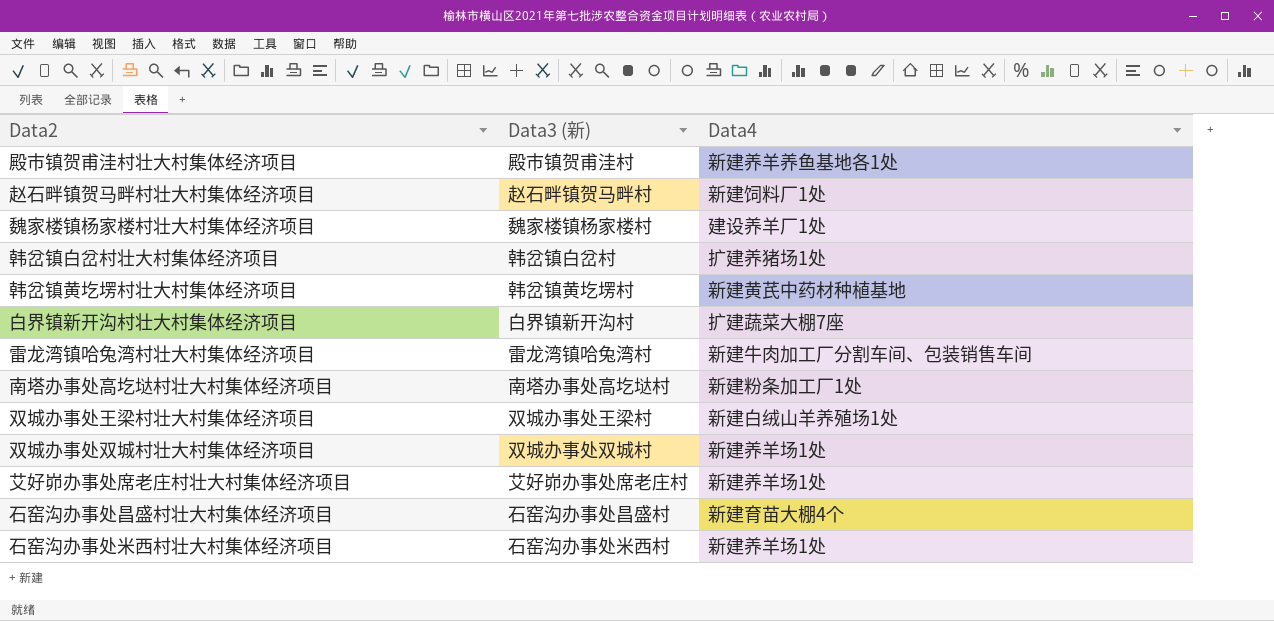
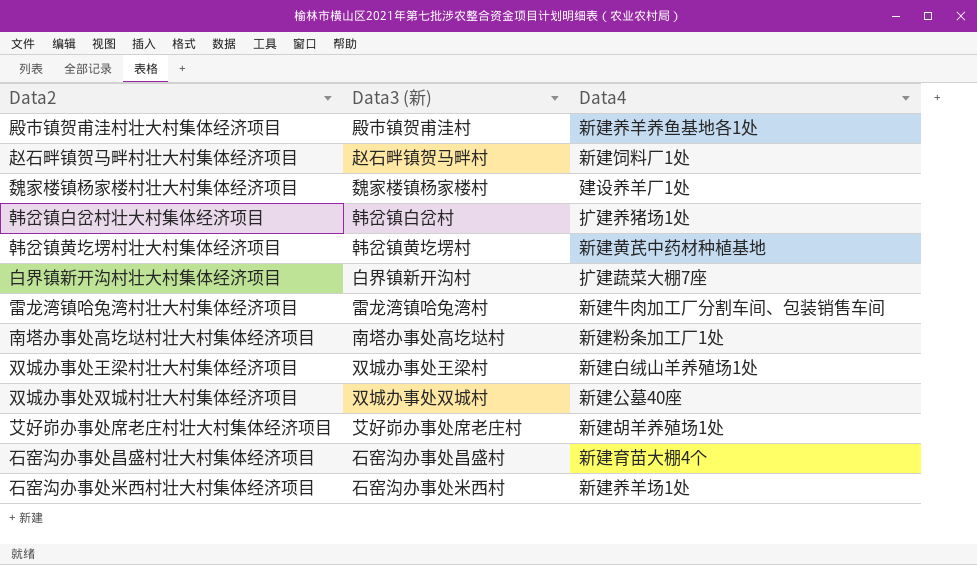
双城办事处双城村壮大村集体经济项目 | Data4: 新建养羊场1处 -> 新建公墓40座
艾好峁办事处席老庄村壮大村集体经济项目 | Data4: 新建养羊场1处 -> 新建胡羊养殖场1处

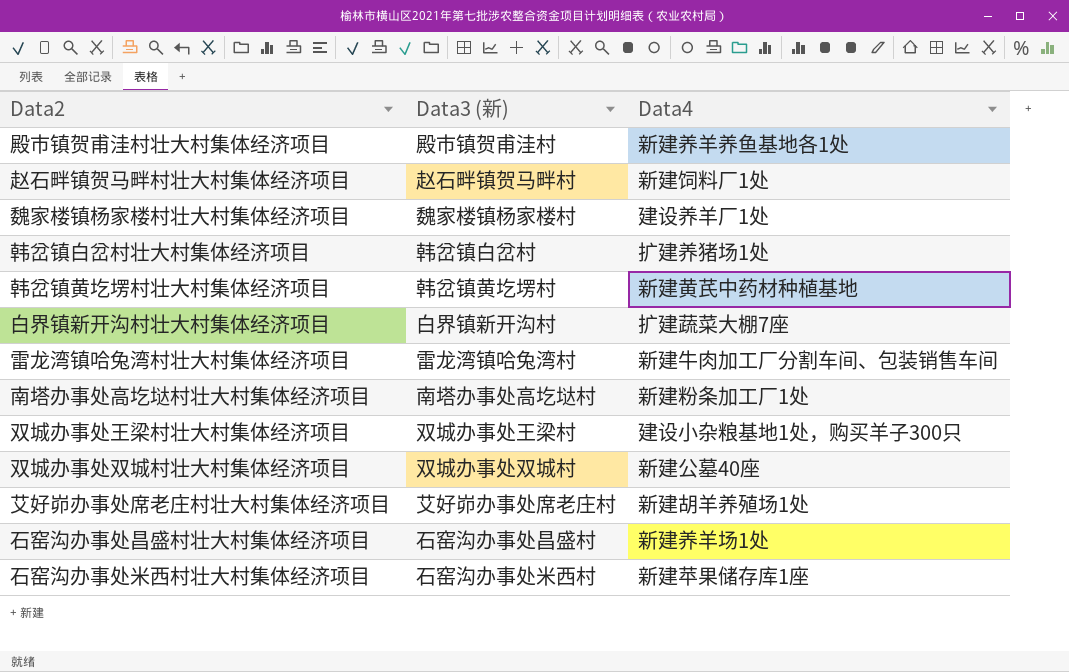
双城办事处王梁村壮大村集体经济项目 | Data4: 新建白绒山羊养殖场1处 -> 建设小杂粮基地1处，购买羊子300只
石窑沟办事处昌盛村壮大村集体经济项目 | Data4: 新建育苗大棚4个 -> 新建养羊场1处
石窑沟办事处米西村壮大村集体经济项目 | Data4: 新建养羊场1处 -> 新建苹果储存库1座

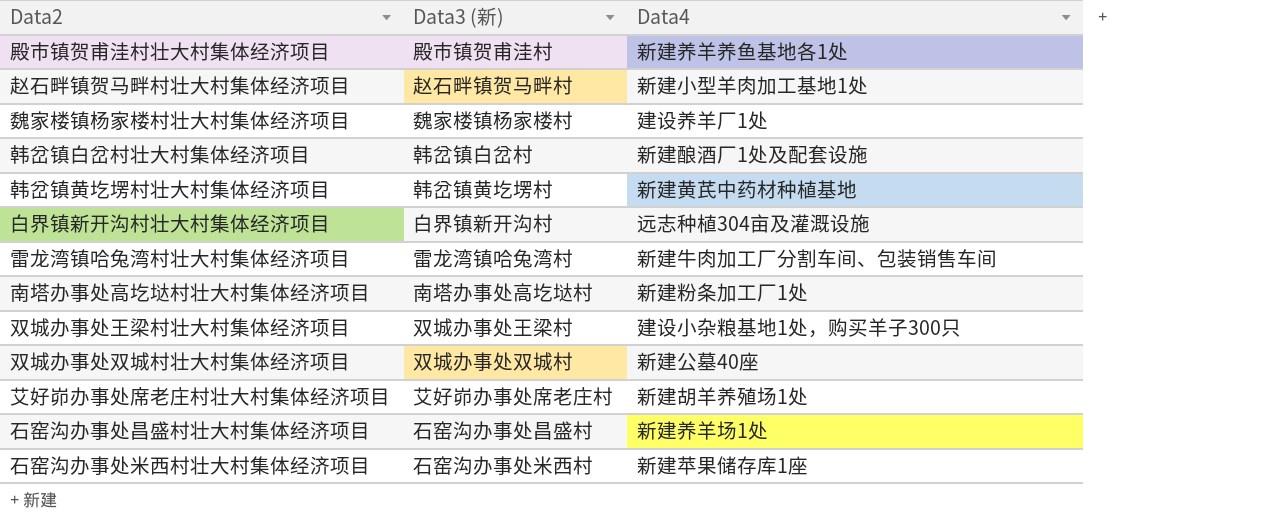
赵石畔镇贺马畔村壮大村集体经济项目 | Data4: 新建饲料厂1处 -> 新建小型羊肉加工基地1处
韩岔镇白岔村壮大村集体经济项目 | Data4: 扩建养猪场1处 -> 新建酿酒厂1处及配套设施
白界镇新开沟村壮大村集体经济项目 | Data4: 扩建蔬菜大棚7座 -> 远志种植304亩及灌溉设施

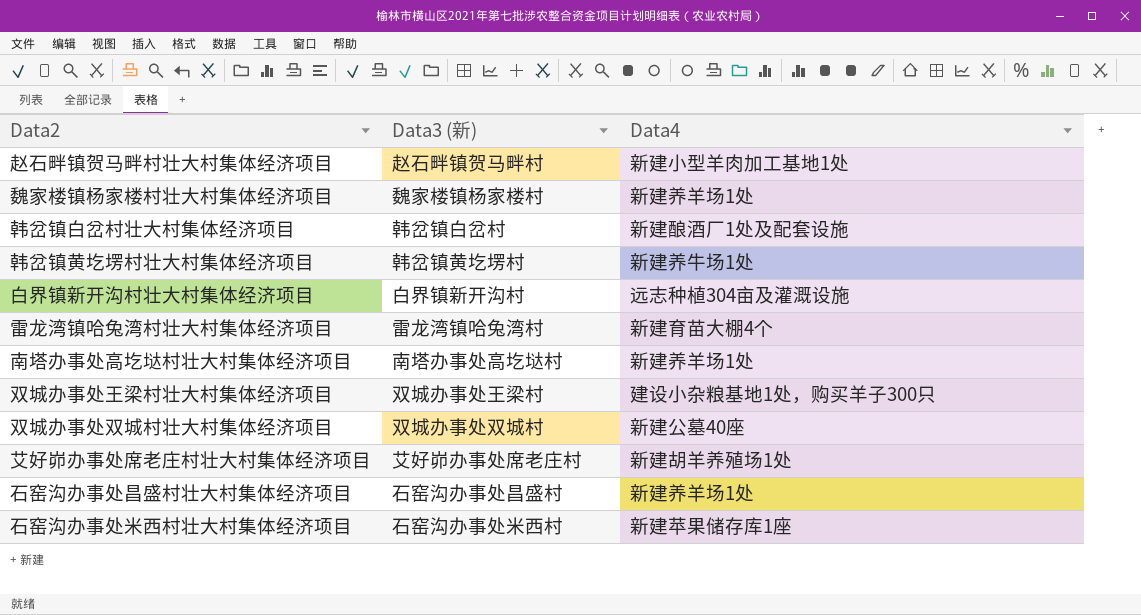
row 殿市镇贺甫洼村壮大村集体经济项目: 殿市镇贺甫洼村 | 新建养羊养鱼基地各1处 -> none
魏家楼镇杨家楼村壮大村集体经济项目 | Data4: 建设养羊厂1处 -> 新建养羊场1处
韩岔镇黄圪塄村壮大村集体经济项目 | Data4: 新建黄芪中药材种植基地 -> 新建养牛场1处
雷龙湾镇哈兔湾村壮大村集体经济项目 | Data4: 新建牛肉加工厂分割车间、包装销售车间 -> 新建育苗大棚4个
南塔办事处高圪垯村壮大村集体经济项目 | Data4: 新建粉条加工厂1处 -> 新建养羊场1处

